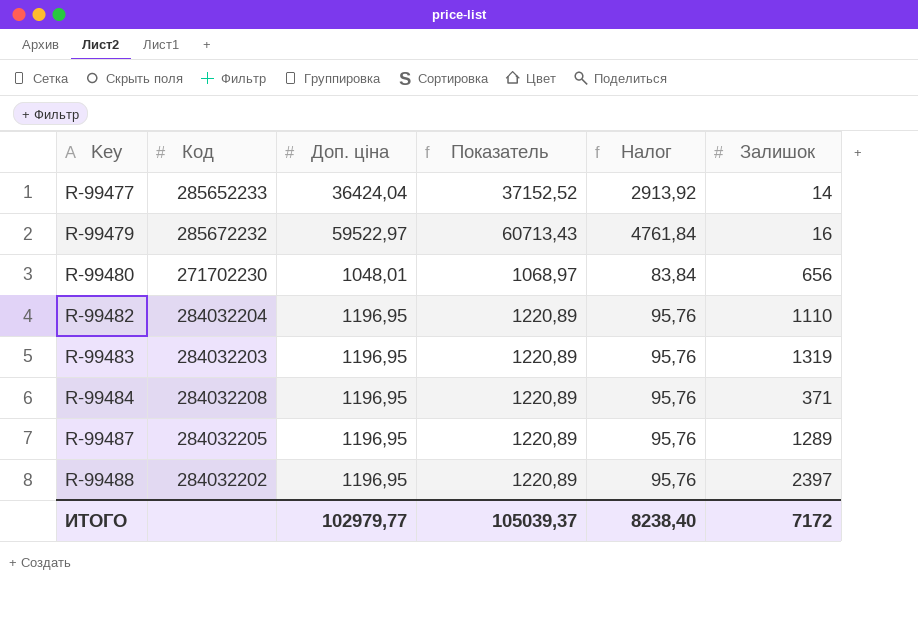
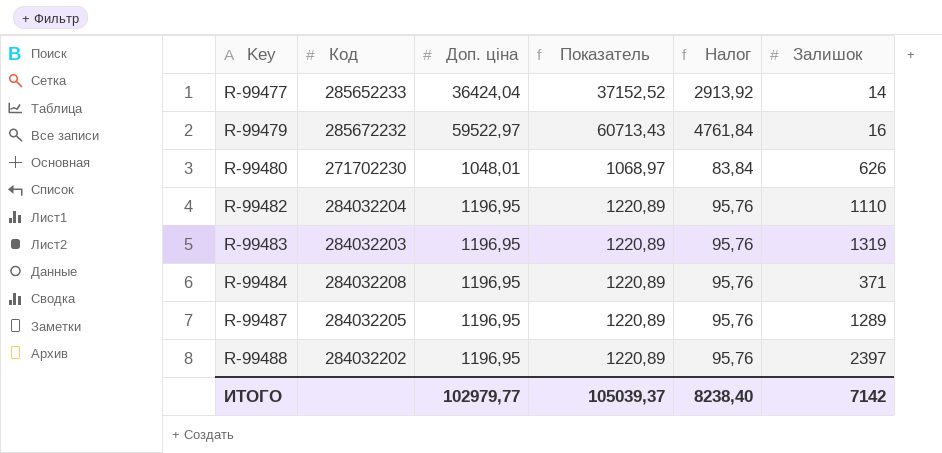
R-99480 | Залишок: 656 -> 626
ИТОГО | Залишок: 7172 -> 7142

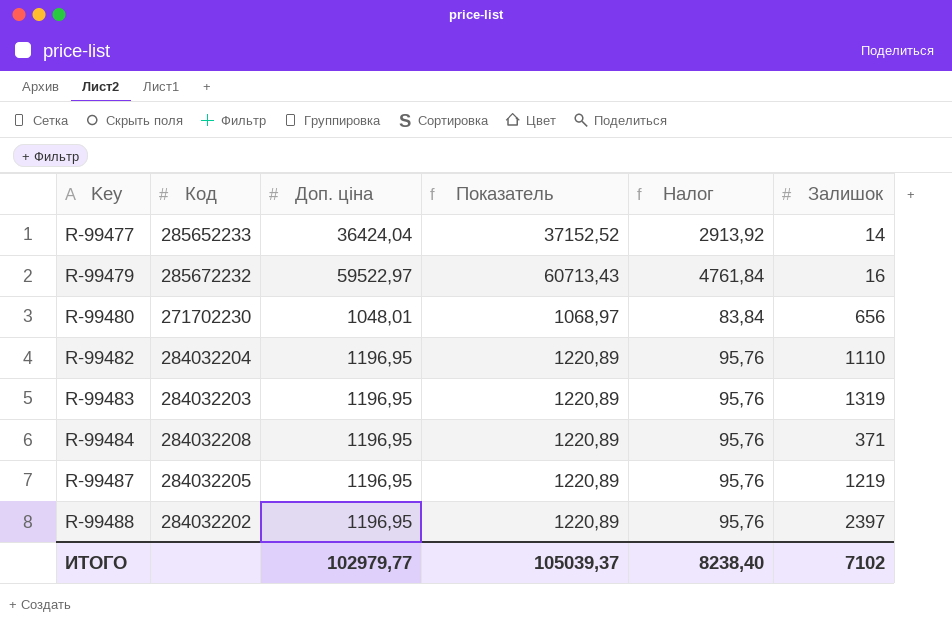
R-99480 | Залишок: 626 -> 656
R-99487 | Залишок: 1289 -> 1219
ИТОГО | Залишок: 7142 -> 7102

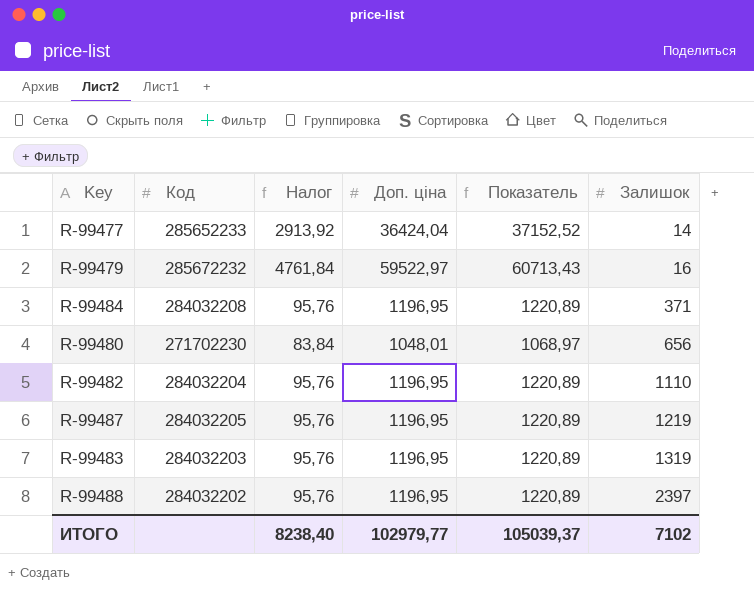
row order: Key ascending -> Залишок ascending
column Налог | position: 5 -> 3

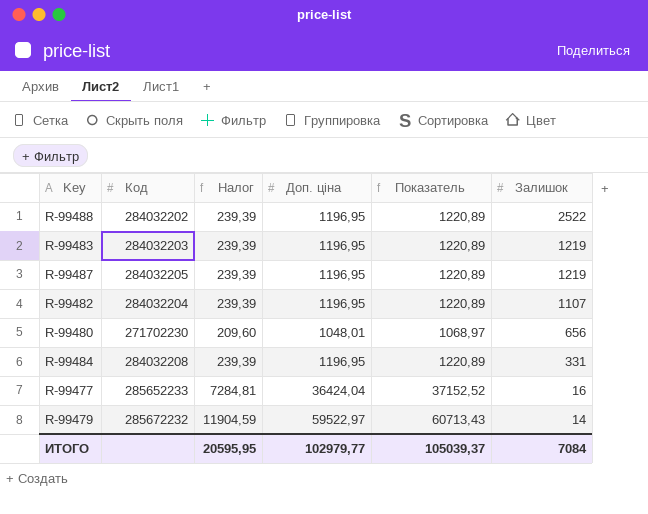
row order: Залишок ascending -> Залишок descending
column Налог | formula: [Доп. ціна] * 0,08 -> [Доп. ціна] * 0,2
R-99488 | Залишок: 2397 -> 2522
R-99483 | Залишок: 1319 -> 1219
R-99482 | Залишок: 1110 -> 1107
R-99484 | Залишок: 371 -> 331
R-99477 | Залишок: 14 -> 16
R-99479 | Залишок: 16 -> 14
ИТОГО | Налог: 8238,40 -> 20595,95
ИТОГО | Залишок: 7102 -> 7084

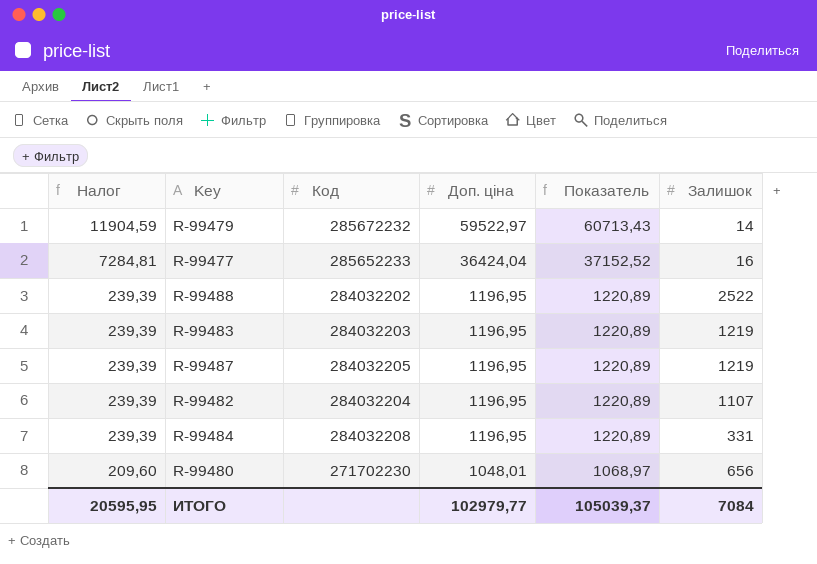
row order: Залишок descending -> Налог descending
column Налог | position: 3 -> 1

